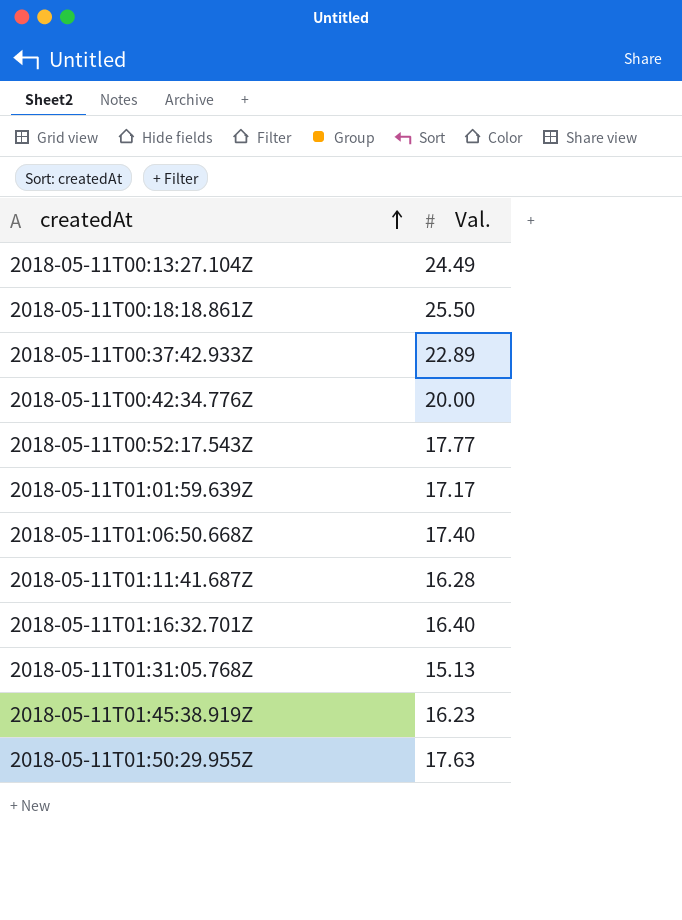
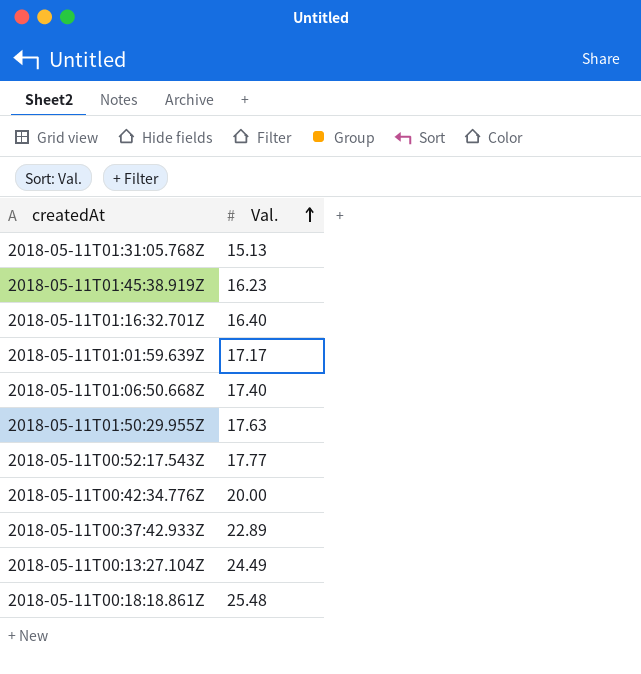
row order: createdAt ascending -> Val. ascending
row 2018-05-11T01:11:41.687Z: 16.28 -> none
2018-05-11T00:18:18.861Z | Val.: 25.50 -> 25.48

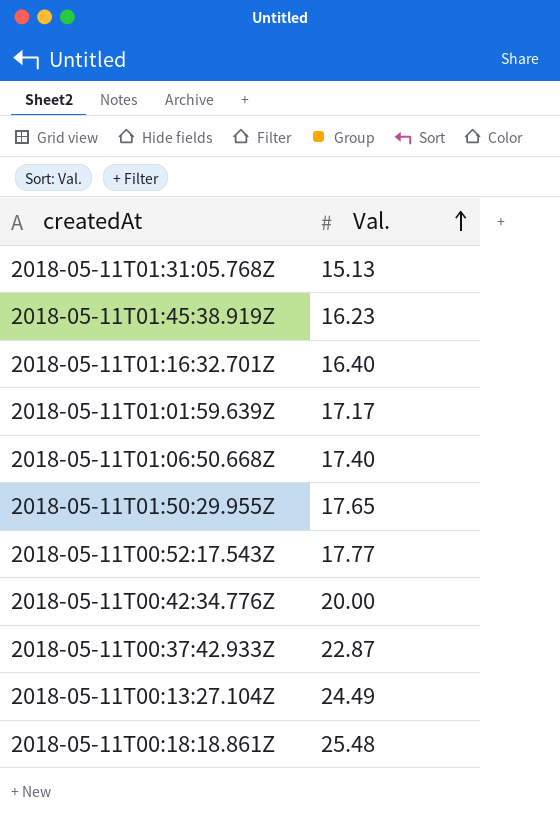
2018-05-11T01:50:29.955Z | Val.: 17.63 -> 17.65
2018-05-11T00:37:42.933Z | Val.: 22.89 -> 22.87

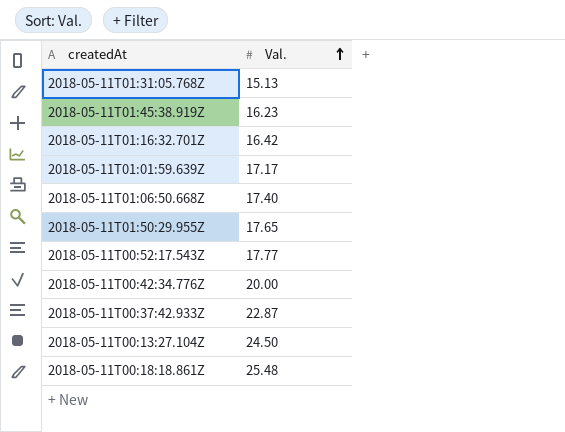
2018-05-11T01:16:32.701Z | Val.: 16.40 -> 16.42
2018-05-11T00:13:27.104Z | Val.: 24.49 -> 24.50

